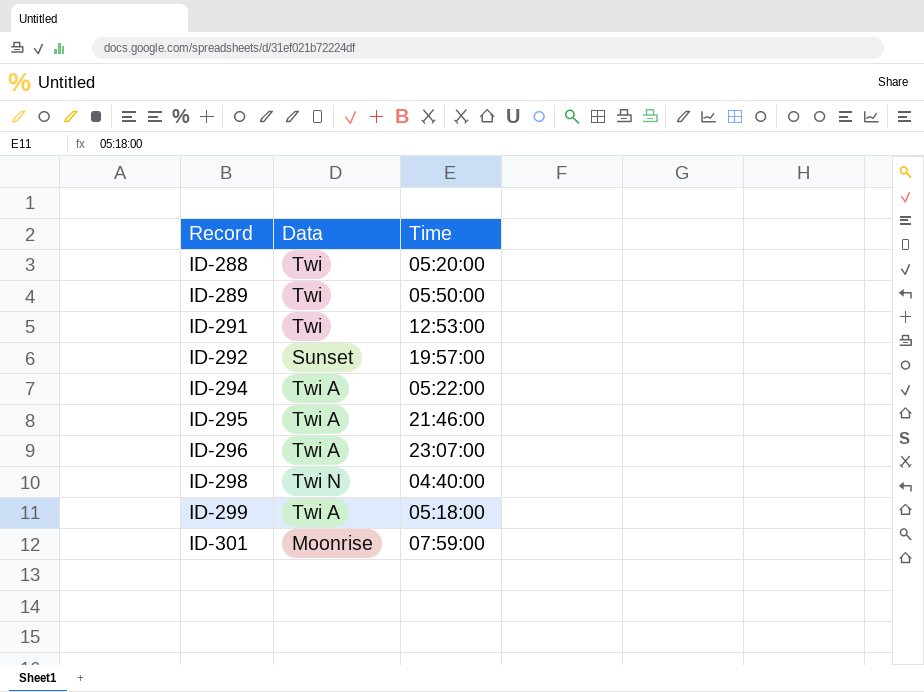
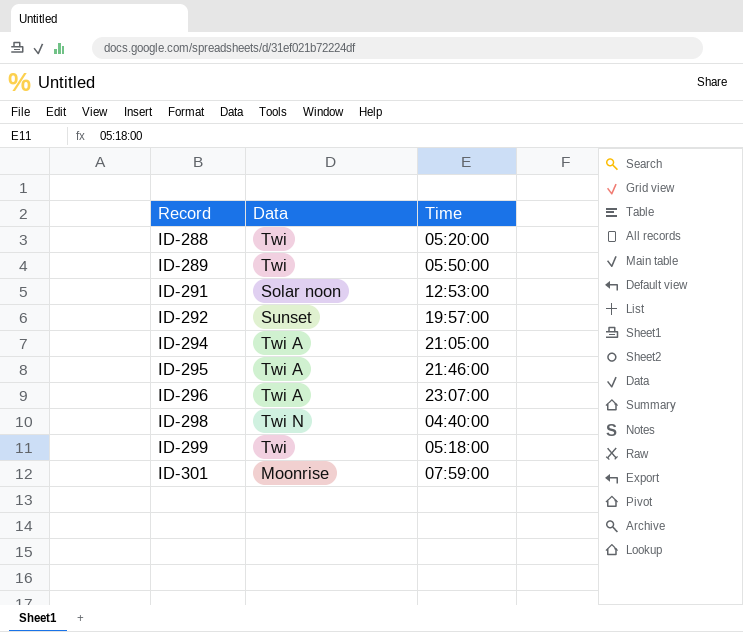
ID-291 | Data: Twi -> Solar noon
ID-294 | Time: 05:22:00 -> 21:05:00
ID-299 | Data: Twi A -> Twi

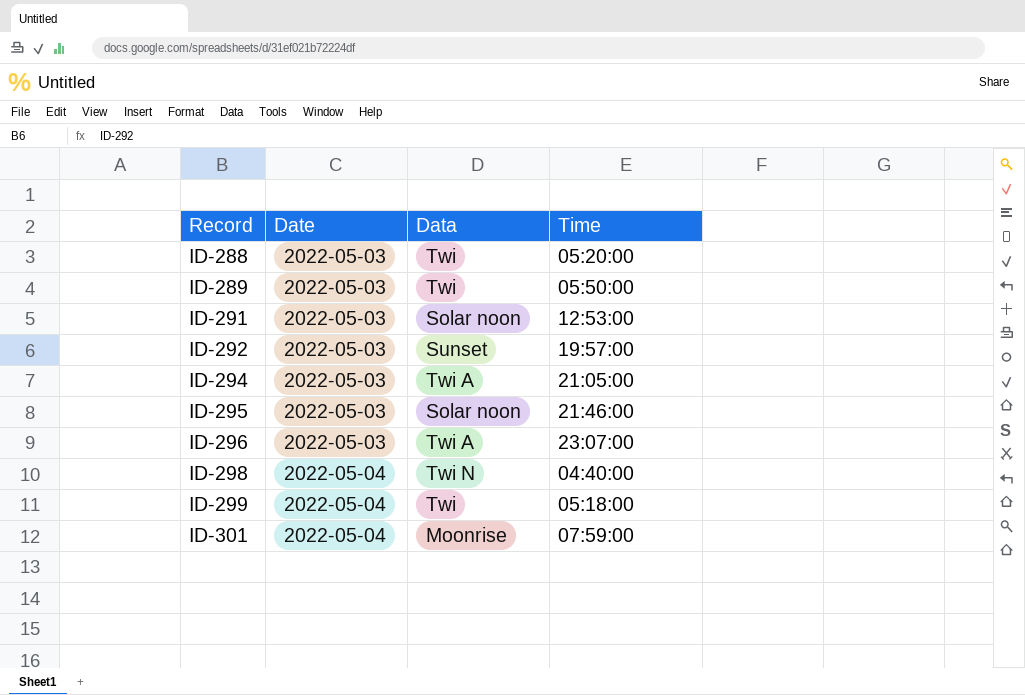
column Date | position: none -> 2
ID-295 | Data: Twi A -> Solar noon

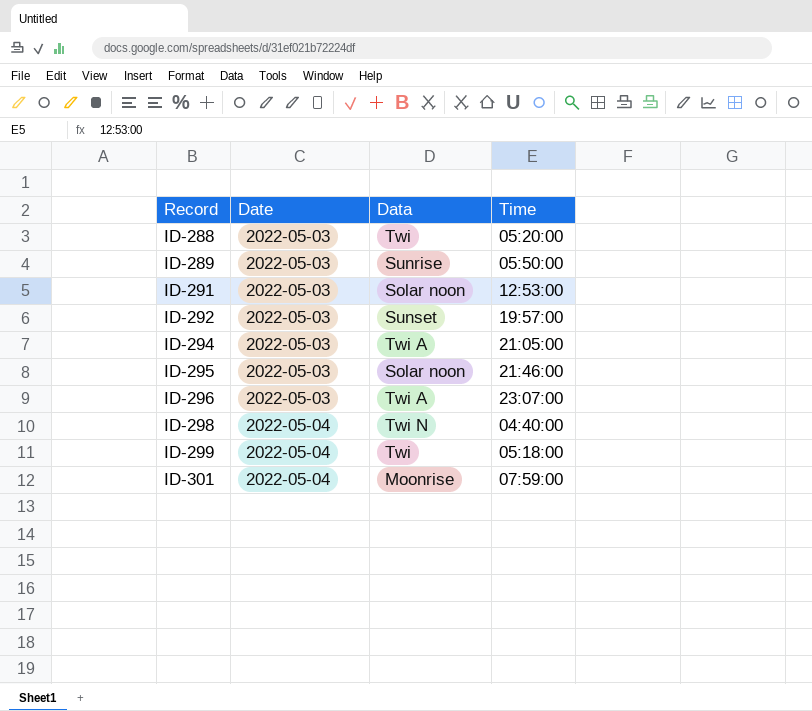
ID-289 | Data: Twi -> Sunrise

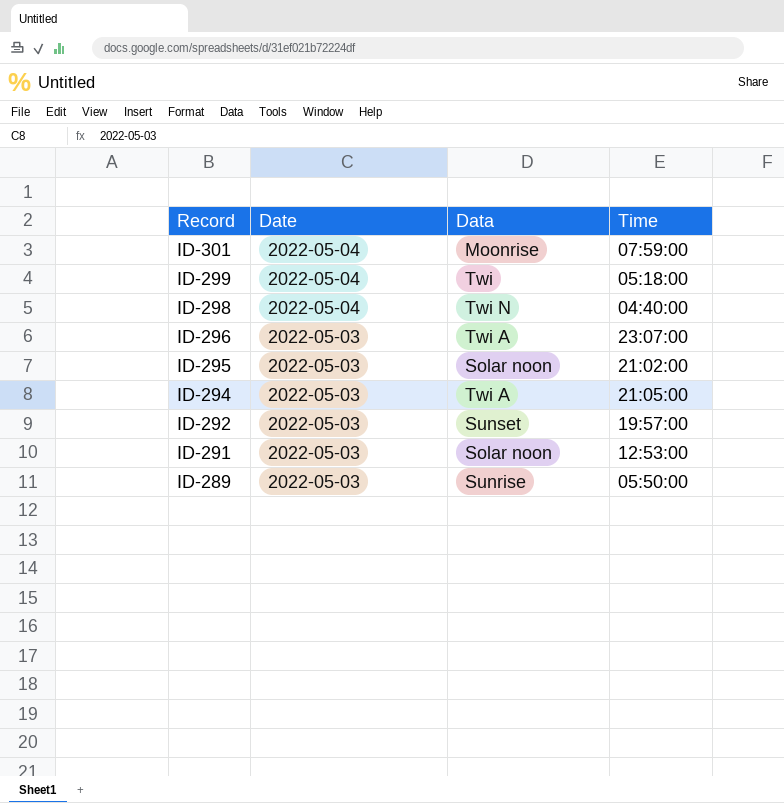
row order: Record ascending -> Record descending
row ID-288: 2022-05-03 | Twi | 05:20:00 -> none
ID-295 | Time: 21:46:00 -> 21:02:00

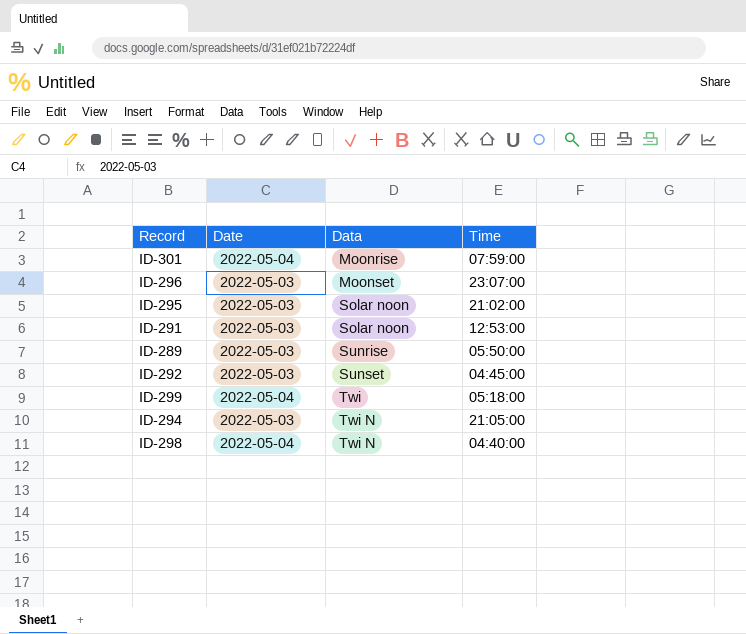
row order: Record descending -> Data ascending
ID-296 | Data: Twi A -> Moonset
ID-292 | Time: 19:57:00 -> 04:45:00
ID-294 | Data: Twi A -> Twi N

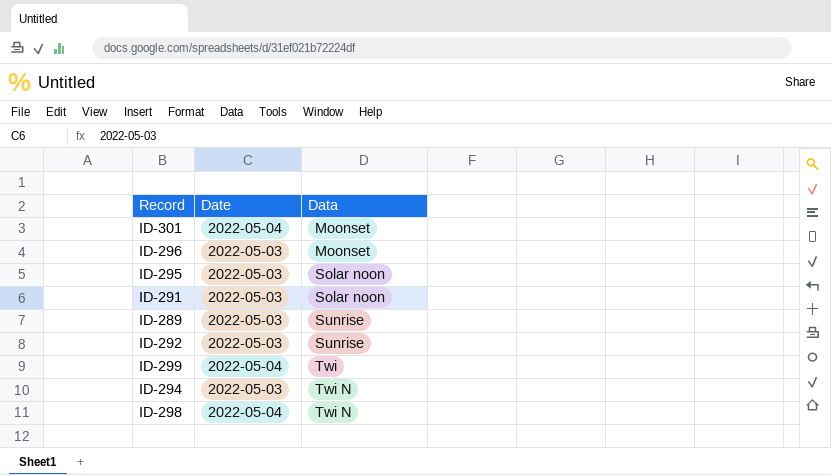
column Time | position: 4 -> none
ID-301 | Data: Moonrise -> Moonset
ID-292 | Data: Sunset -> Sunrise

